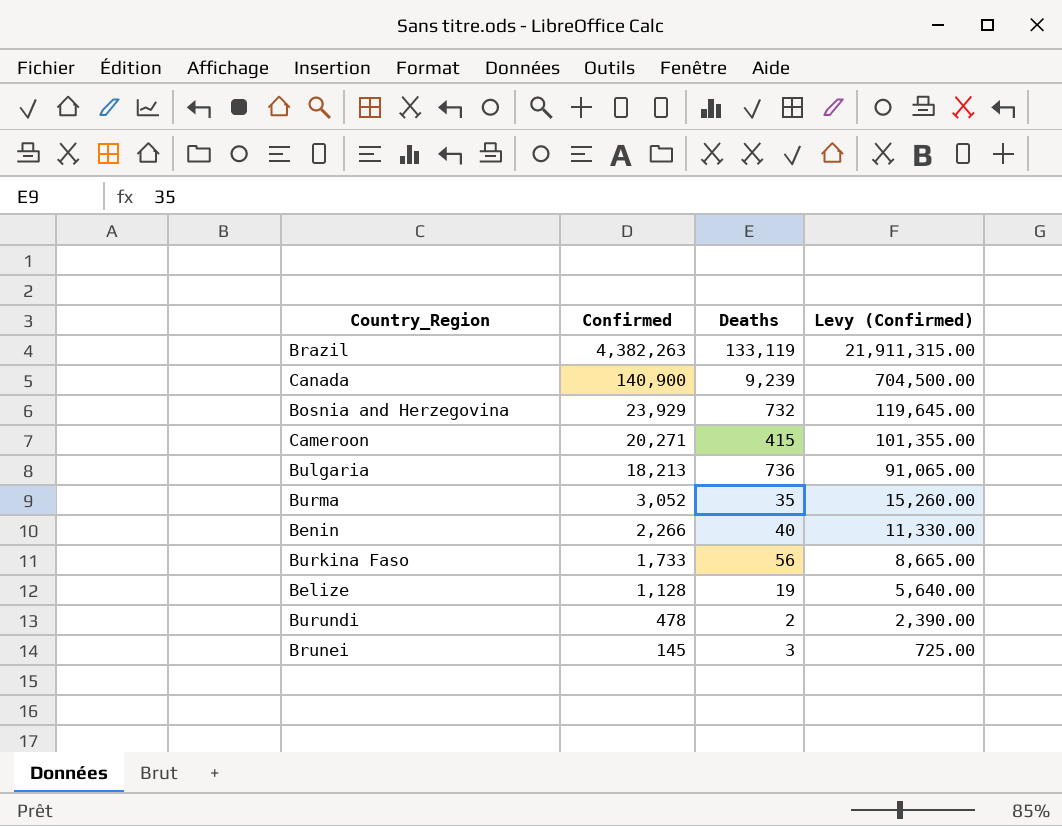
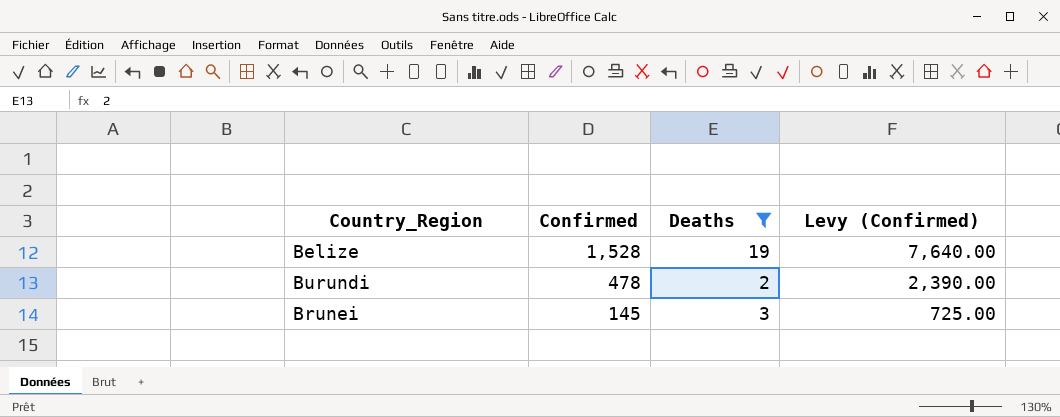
filter: none -> Deaths <= 19
Belize | Confirmed: 1,128 -> 1,528
Belize | Levy (Confirmed): 5,640.00 -> 7,640.00

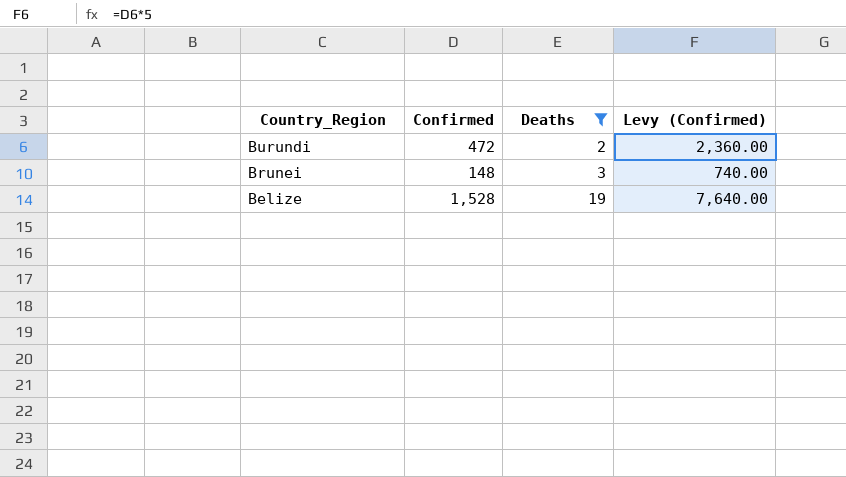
row order: Confirmed descending -> Country_Region descending
Burundi | Confirmed: 478 -> 472
Burundi | Levy (Confirmed): 2,390.00 -> 2,360.00
Brunei | Confirmed: 145 -> 148
Brunei | Levy (Confirmed): 725.00 -> 740.00

